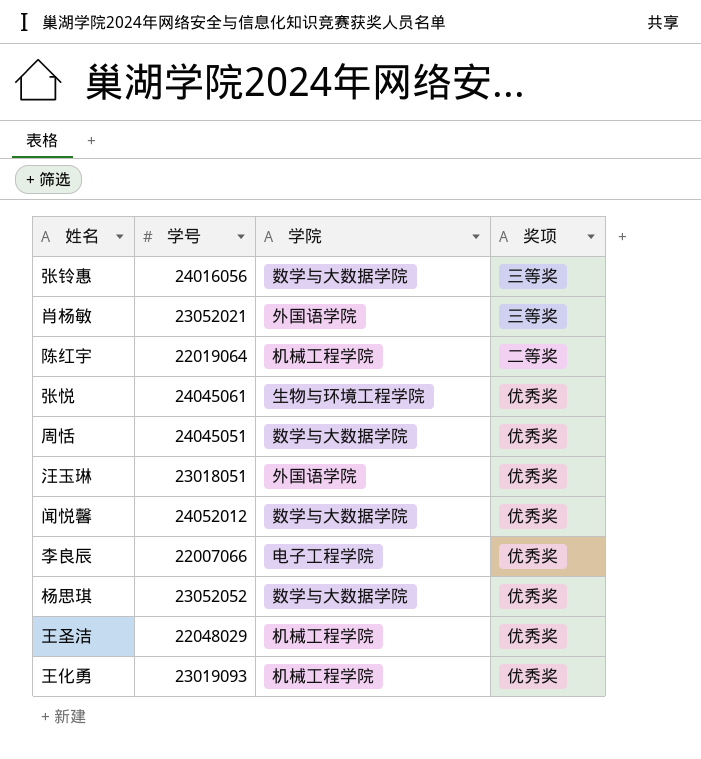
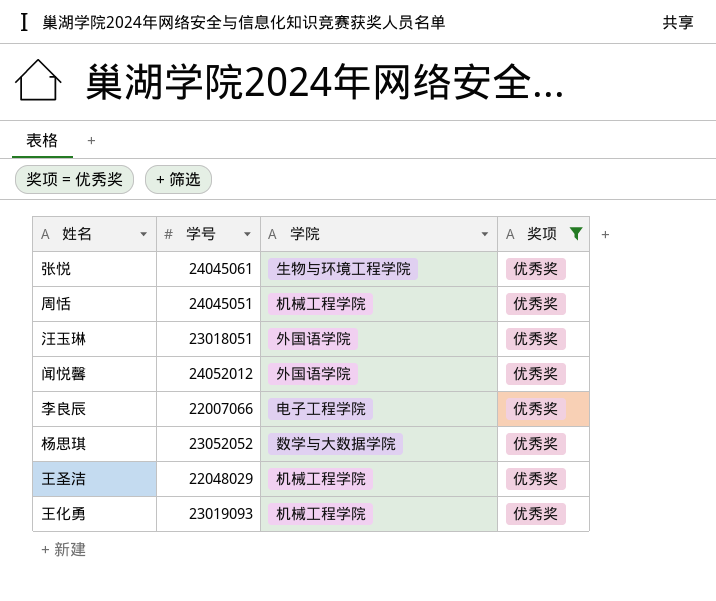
filter: none -> 奖项 = 优秀奖
周恬 | 学院: 数学与大数据学院 -> 机械工程学院
闻悦馨 | 学院: 数学与大数据学院 -> 外国语学院

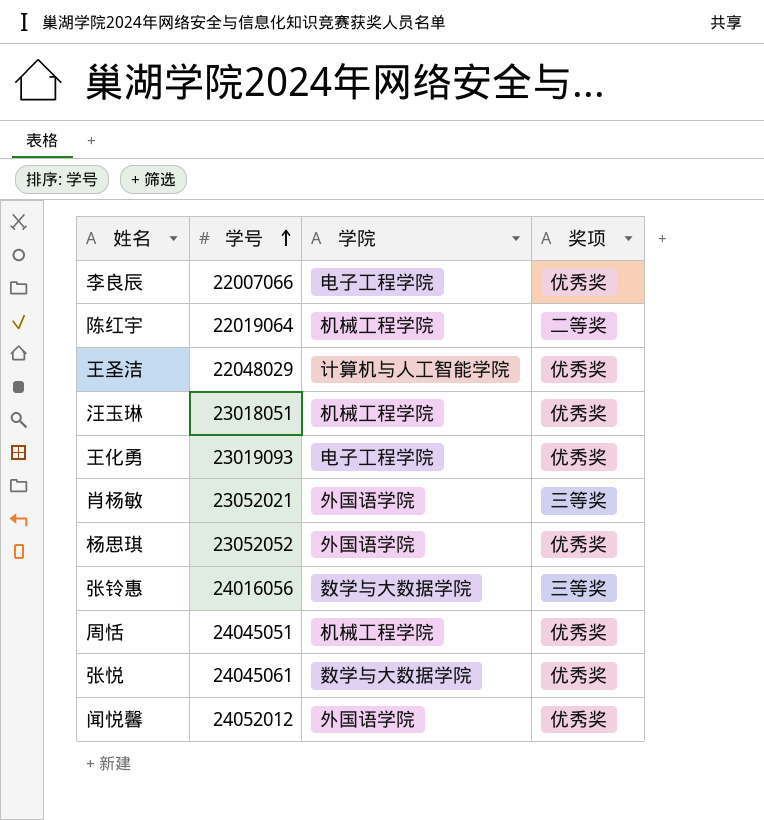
filter: 奖项 = 优秀奖 -> none
row order: none -> 学号 ascending
王圣洁 | 学院: 机械工程学院 -> 计算机与人工智能学院
汪玉琳 | 学院: 外国语学院 -> 机械工程学院
王化勇 | 学院: 机械工程学院 -> 电子工程学院
杨思琪 | 学院: 数学与大数据学院 -> 外国语学院
张悦 | 学院: 生物与环境工程学院 -> 数学与大数据学院

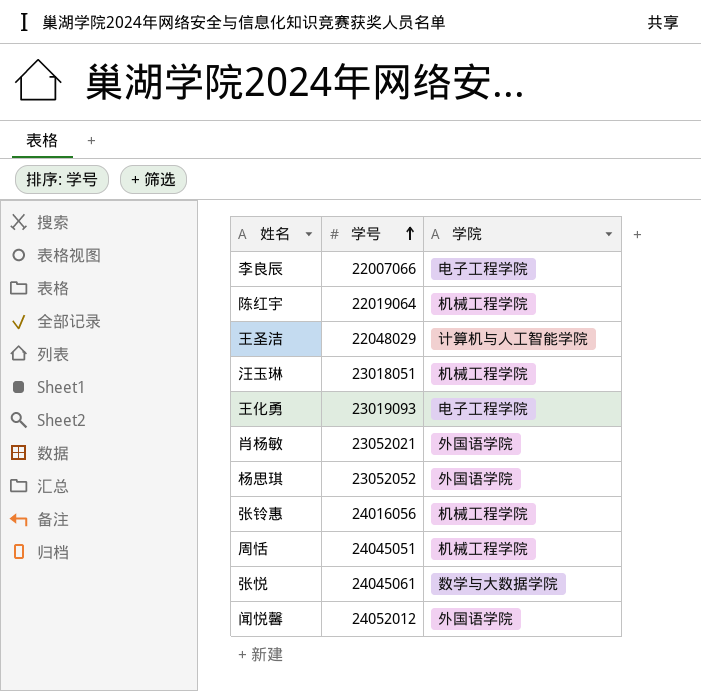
column 奖项 | position: 4 -> none
张铃惠 | 学院: 数学与大数据学院 -> 机械工程学院

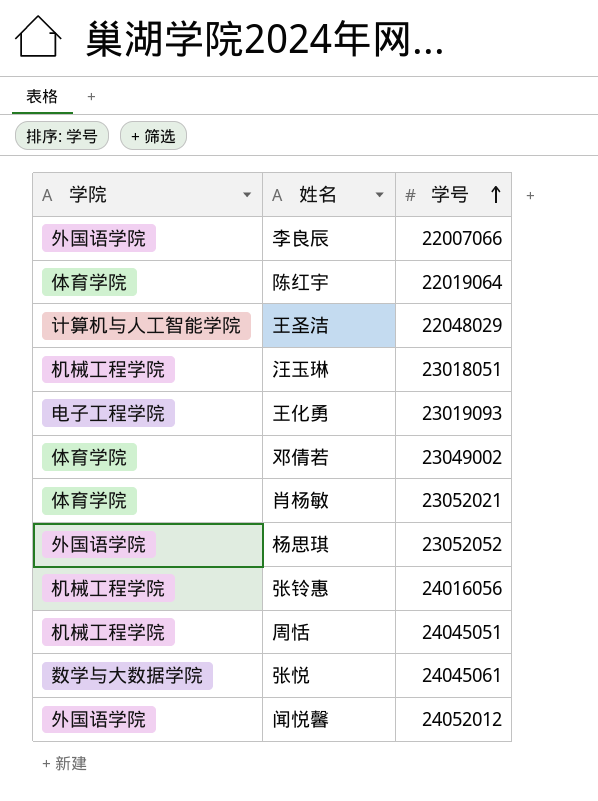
column 学院 | position: 3 -> 1
李良辰 | 学院: 电子工程学院 -> 外国语学院
陈红宇 | 学院: 机械工程学院 -> 体育学院
row 邓倩若: none -> 体育学院 | 23049002
肖杨敏 | 学院: 外国语学院 -> 体育学院

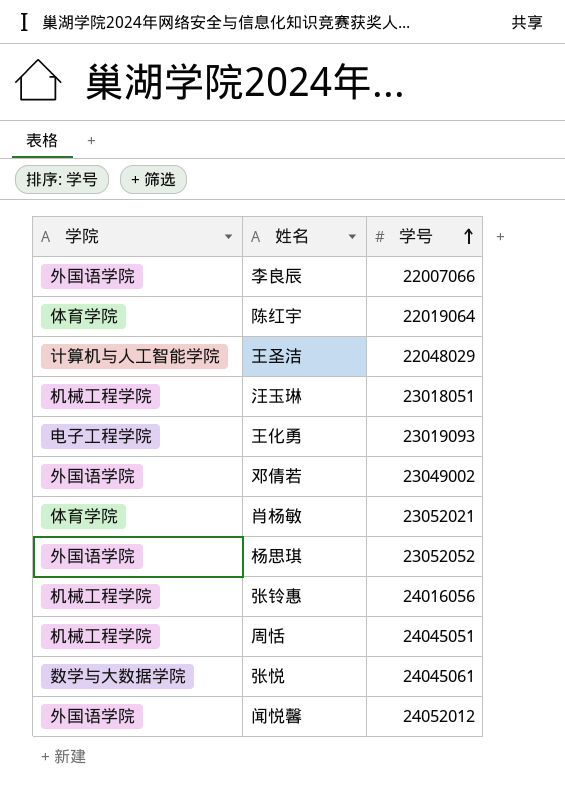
邓倩若 | 学院: 体育学院 -> 外国语学院

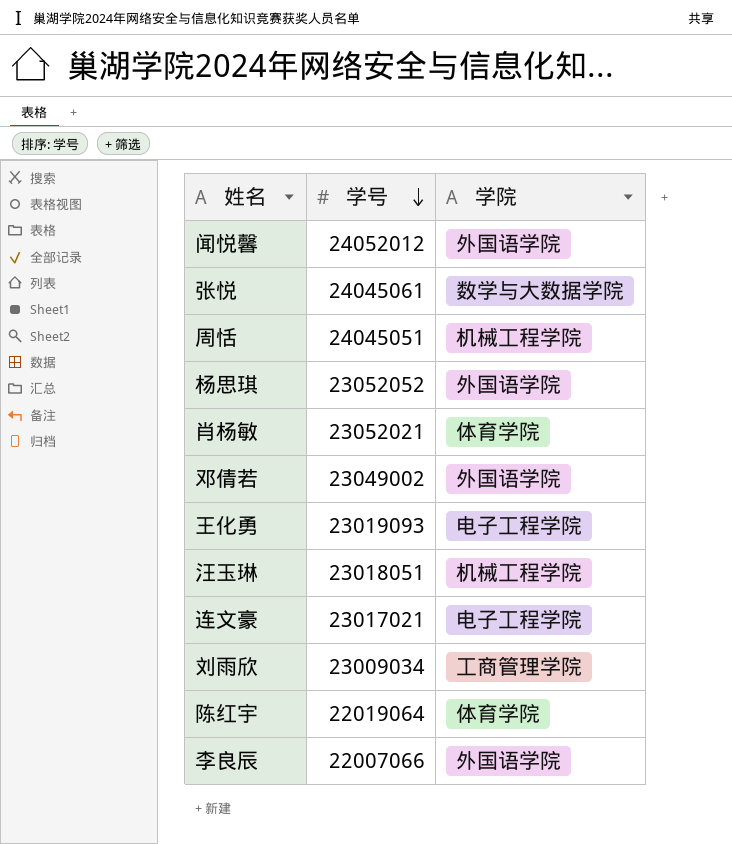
row order: 学号 ascending -> 学号 descending
column 学院 | position: 1 -> 3
row 王圣洁: 计算机与人工智能学院 | 22048029 -> none
row 张铃惠: 机械工程学院 | 24016056 -> none
row 连文豪: none -> 23017021 | 电子工程学院
row 刘雨欣: none -> 23009034 | 工商管理学院

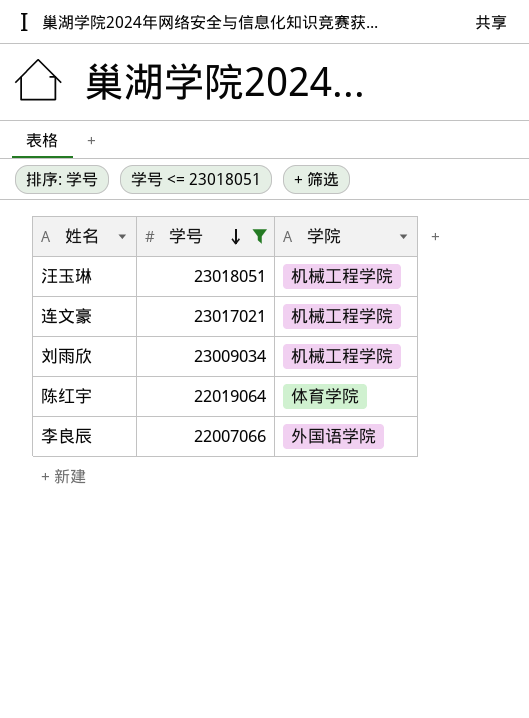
filter: none -> 学号 <= 23018051
连文豪 | 学院: 电子工程学院 -> 机械工程学院
刘雨欣 | 学院: 工商管理学院 -> 机械工程学院

